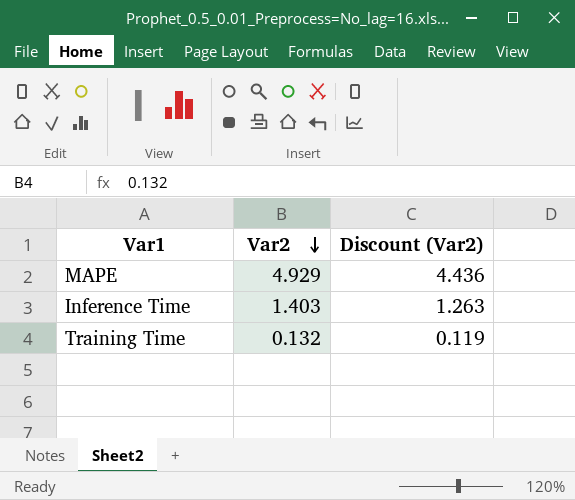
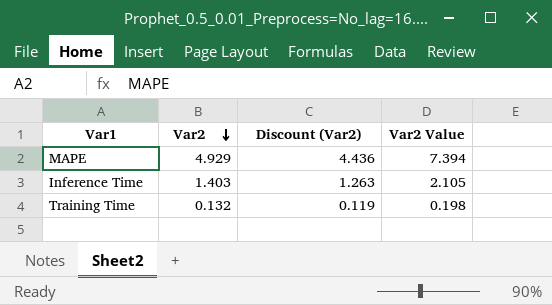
column Var2 Value | formula: none -> [Var2] * 1.5

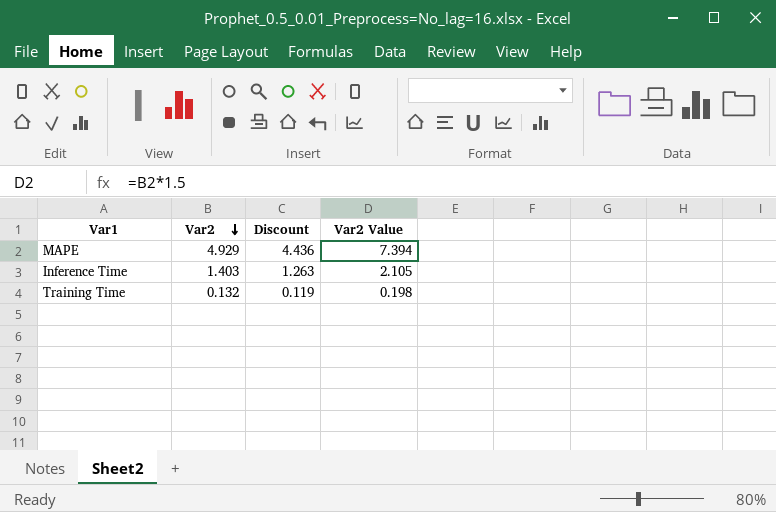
column name: Discount (Var2) -> Discount

